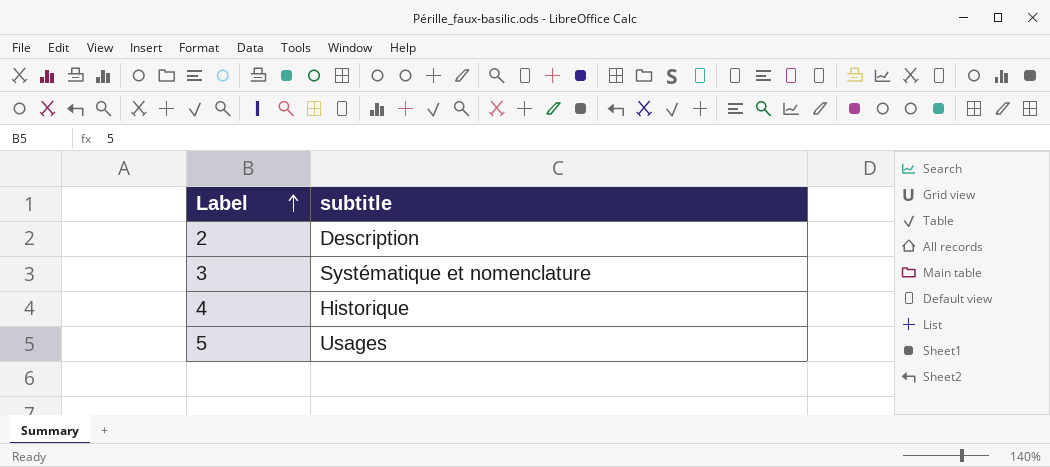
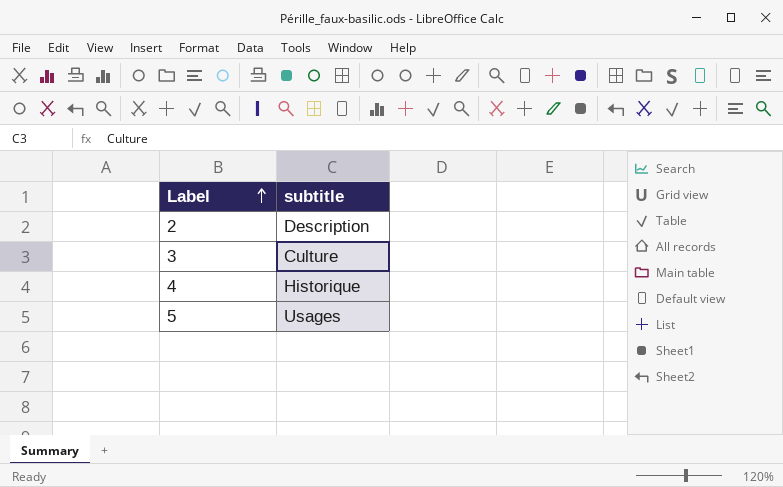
3 | subtitle: Systématique et nomenclature -> Culture

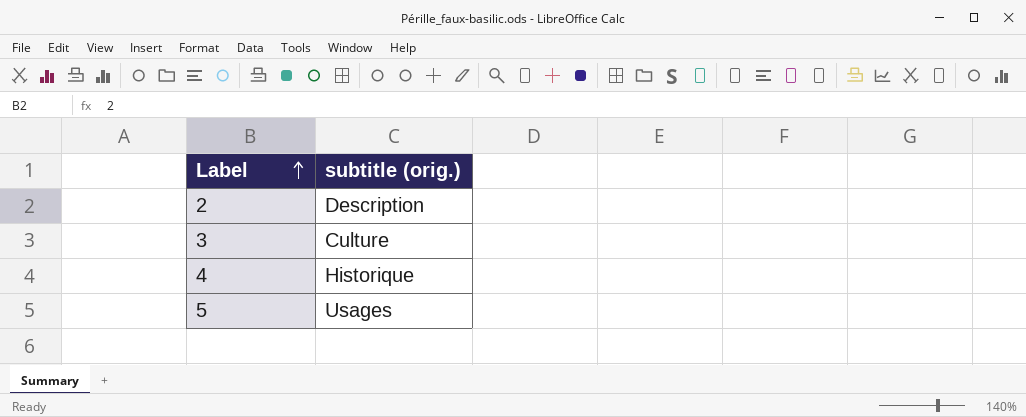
column name: subtitle -> subtitle (orig.)

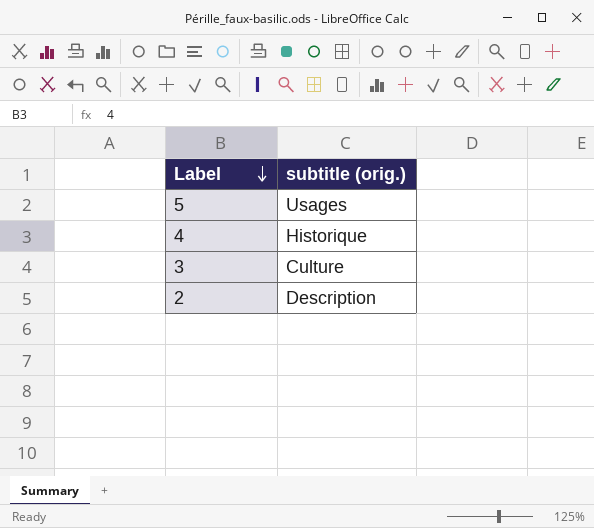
row order: Label ascending -> Label descending

